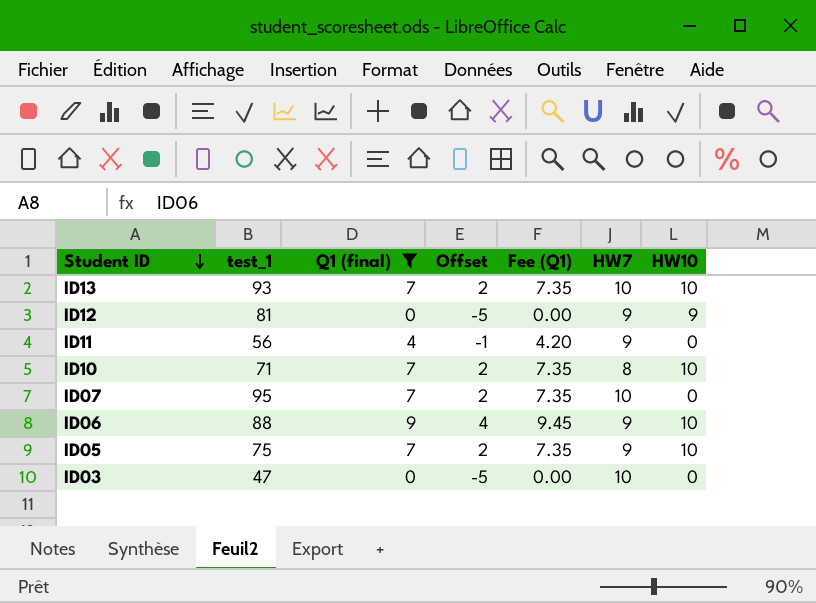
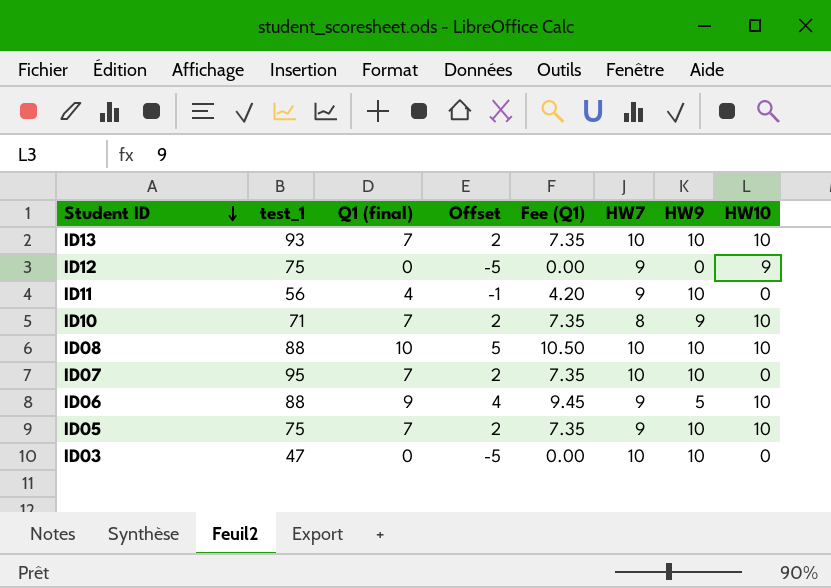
filter: Q1 (final) != 10 -> none
column HW9 | position: none -> 7
ID12 | test_1: 81 -> 75

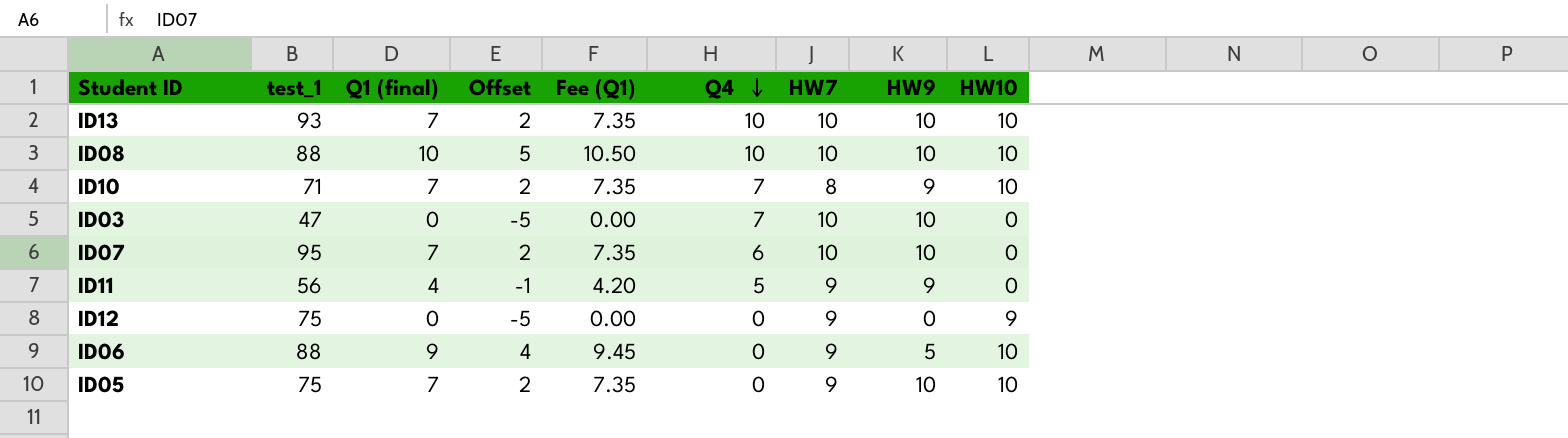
row order: Student ID descending -> Q4 descending
column Q4 | position: none -> 6
ID11 | HW9: 10 -> 9

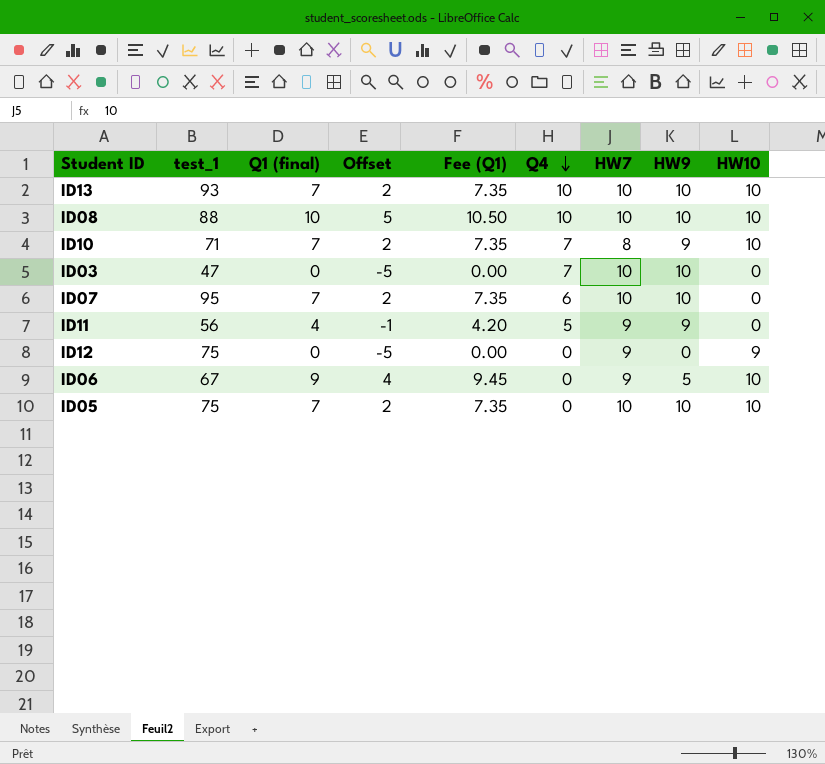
ID06 | test_1: 88 -> 67
ID05 | HW7: 9 -> 10

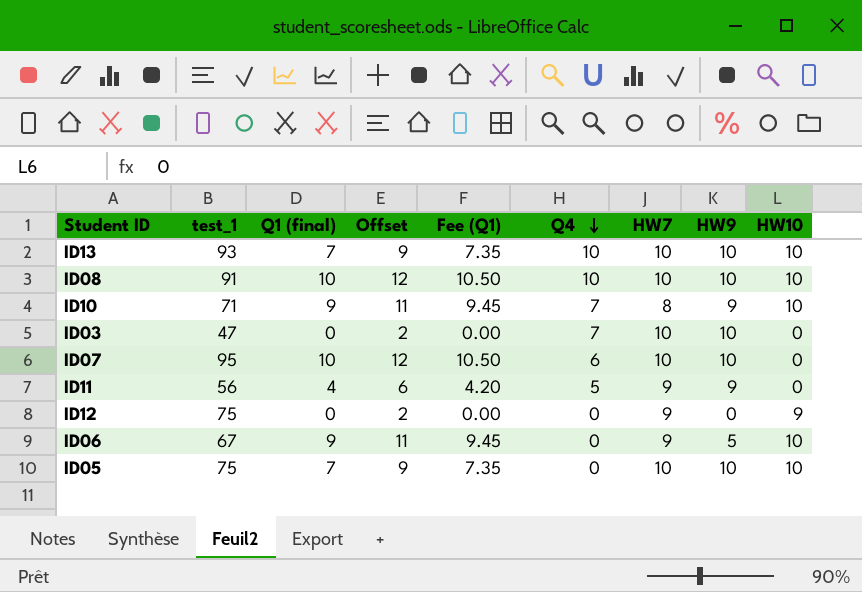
column Offset | formula: [Q1 (final)] - 5 -> [Q1 (final)] + 2
ID08 | test_1: 88 -> 91
ID10 | Q1 (final): 7 -> 9
ID10 | Fee (Q1): 7.35 -> 9.45
ID07 | Q1 (final): 7 -> 10
ID07 | Fee (Q1): 7.35 -> 10.50

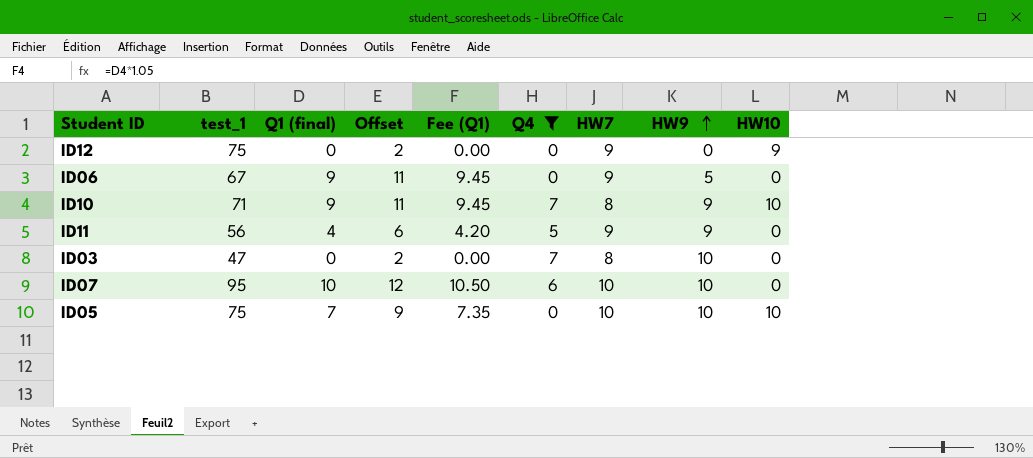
filter: none -> Q4 != 10
row order: Q4 descending -> HW9 ascending
ID06 | HW10: 10 -> 0
ID03 | HW7: 10 -> 8

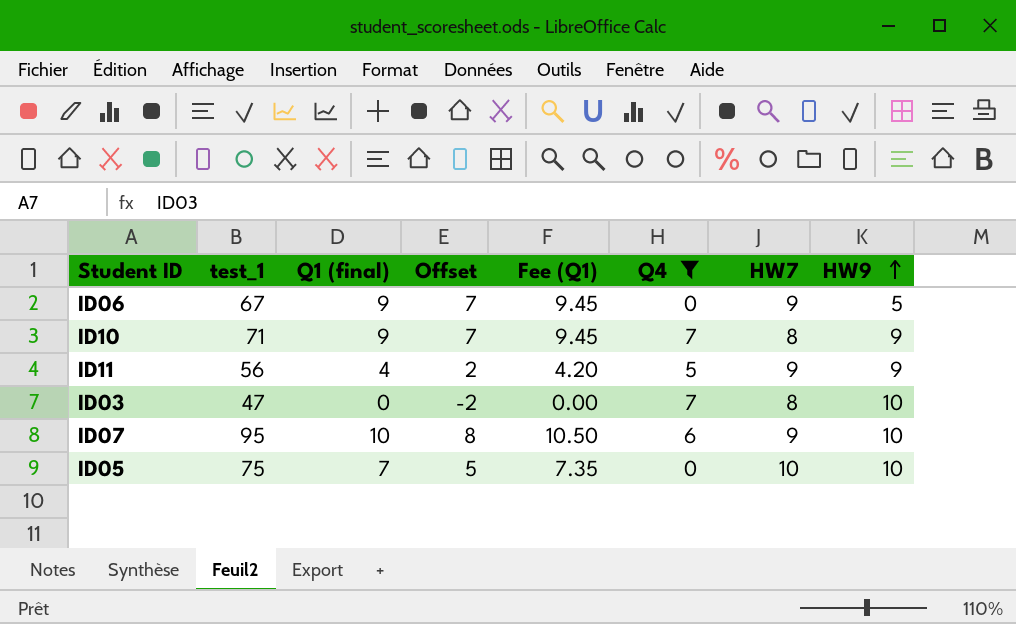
column HW10 | position: 9 -> none
column Offset | formula: [Q1 (final)] + 2 -> [Q1 (final)] - 2
row ID12: 75 | 0 | 2 | 0.00 | 0 | 9 | 0 | 9 -> none
ID07 | HW7: 10 -> 9

